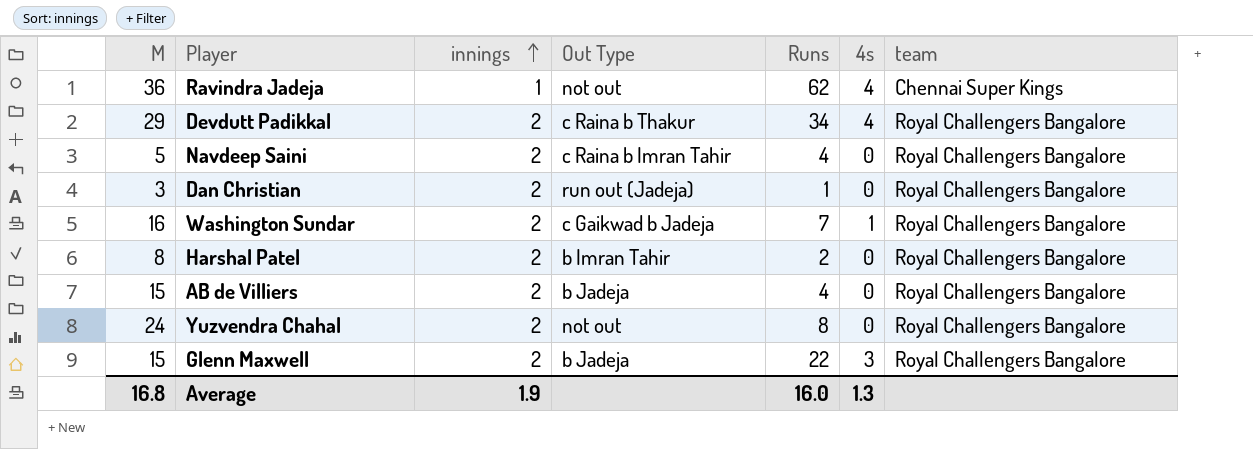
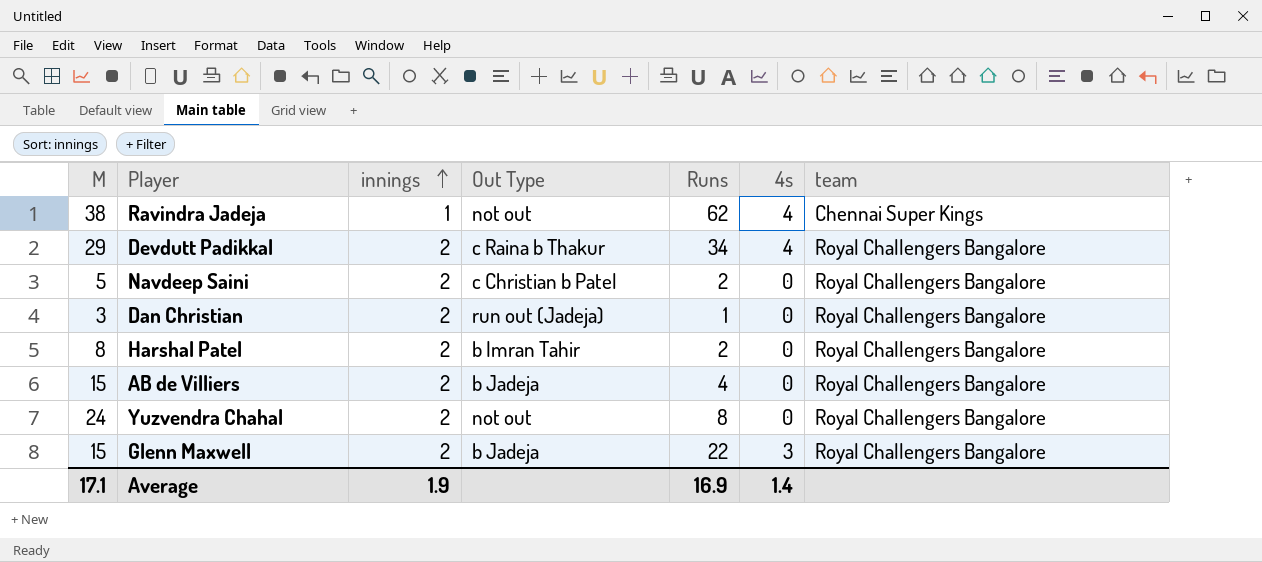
row Washington Sundar: 16 | 2 | c Gaikwad b Jadeja | 7 | 1 | Royal Challengers Bangalore -> none
Ravindra Jadeja | M: 36 -> 38
Navdeep Saini | Out Type: c Raina b Imran Tahir -> c Christian b Patel
Navdeep Saini | Runs: 4 -> 2
Average | M: 16.8 -> 17.1
Average | Runs: 16.0 -> 16.9
Average | 4s: 1.3 -> 1.4

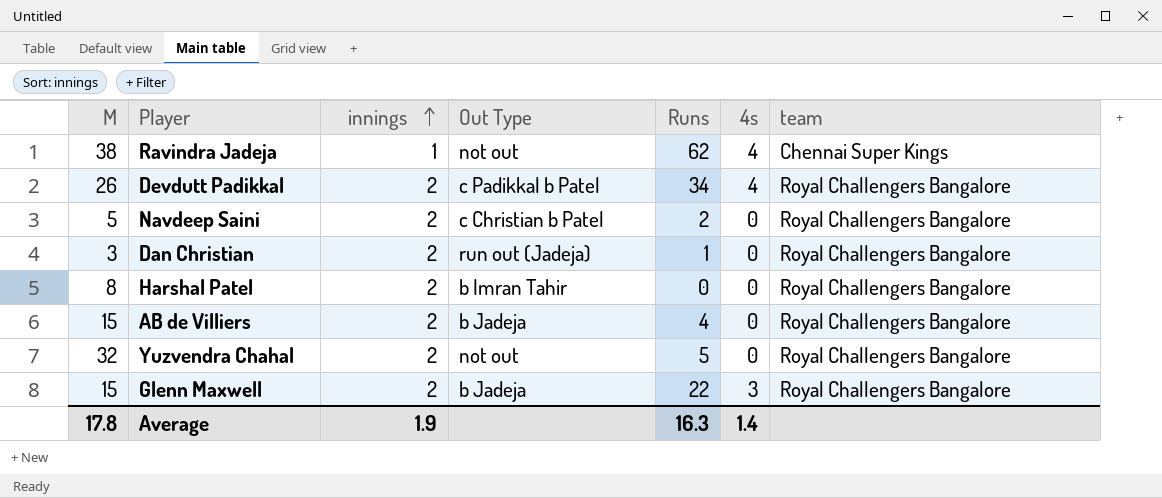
Devdutt Padikkal | M: 29 -> 26
Devdutt Padikkal | Out Type: c Raina b Thakur -> c Padikkal b Patel
Harshal Patel | Runs: 2 -> 0
Yuzvendra Chahal | M: 24 -> 32
Yuzvendra Chahal | Runs: 8 -> 5
Average | M: 17.1 -> 17.8
Average | Runs: 16.9 -> 16.3

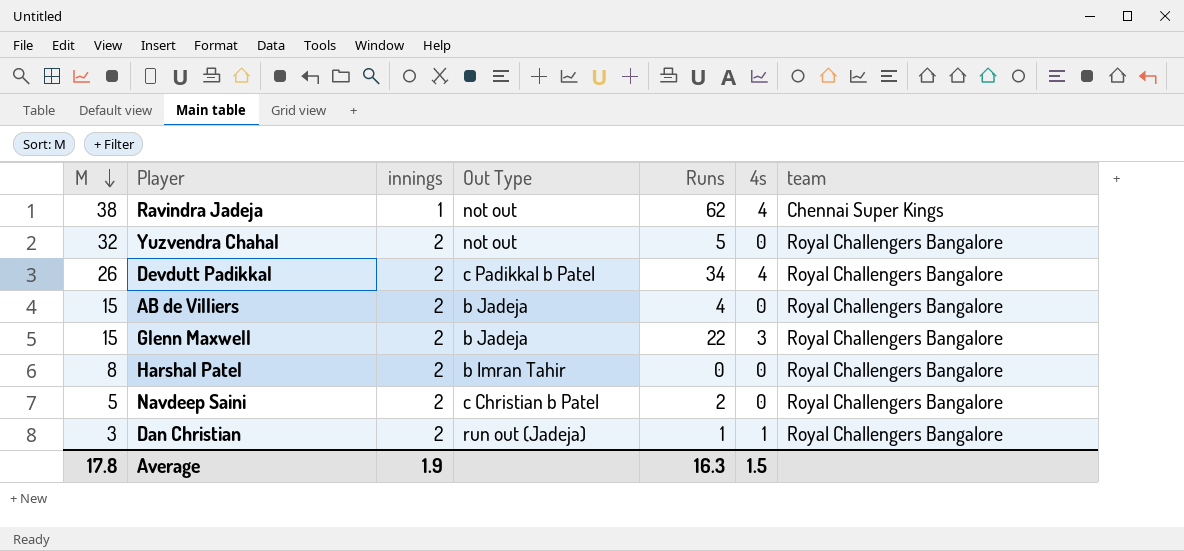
row order: innings ascending -> M descending
Dan Christian | 4s: 0 -> 1
Average | 4s: 1.4 -> 1.5

